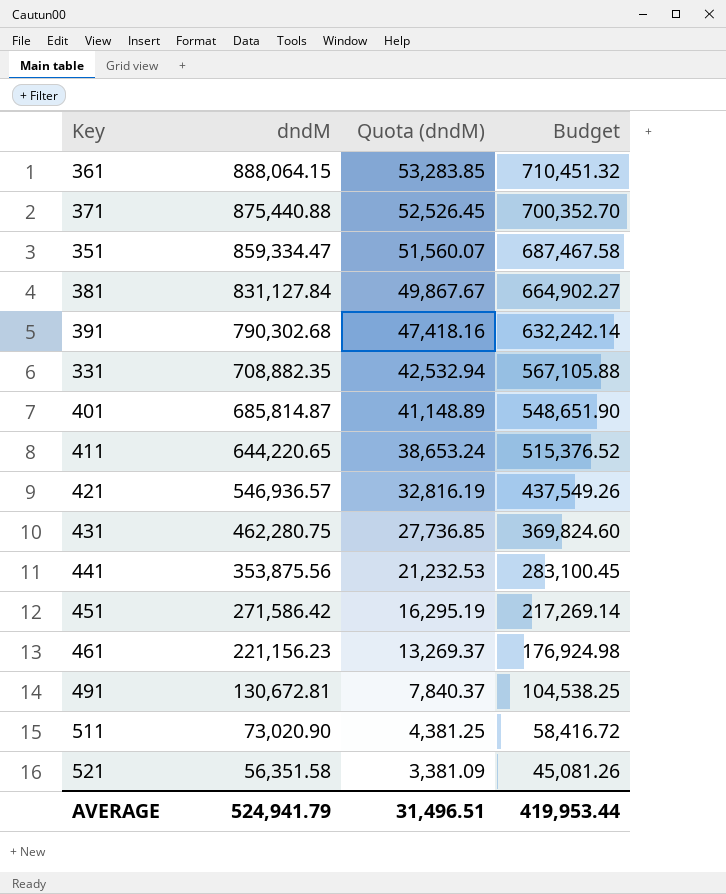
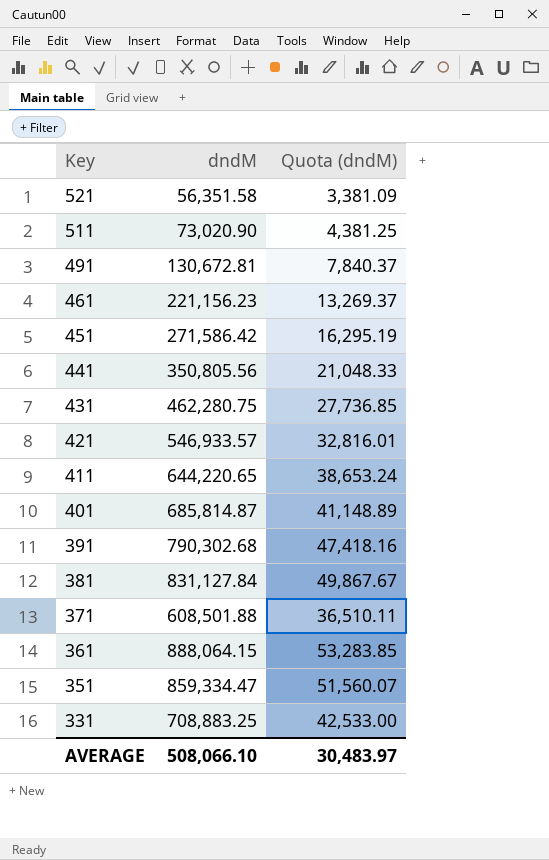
row order: dndM descending -> Key descending
column Budget | formula: [dndM] * 0.8 -> none
441 | dndM: 353,875.56 -> 350,805.56
441 | Quota (dndM): 21,232.53 -> 21,048.33
421 | dndM: 546,936.57 -> 546,933.57
421 | Quota (dndM): 32,816.19 -> 32,816.01
371 | dndM: 875,440.88 -> 608,501.88
371 | Quota (dndM): 52,526.45 -> 36,510.11
331 | dndM: 708,882.35 -> 708,883.25
331 | Quota (dndM): 42,532.94 -> 42,533.00
AVERAGE | dndM: 524,941.79 -> 508,066.10
AVERAGE | Quota (dndM): 31,496.51 -> 30,483.97

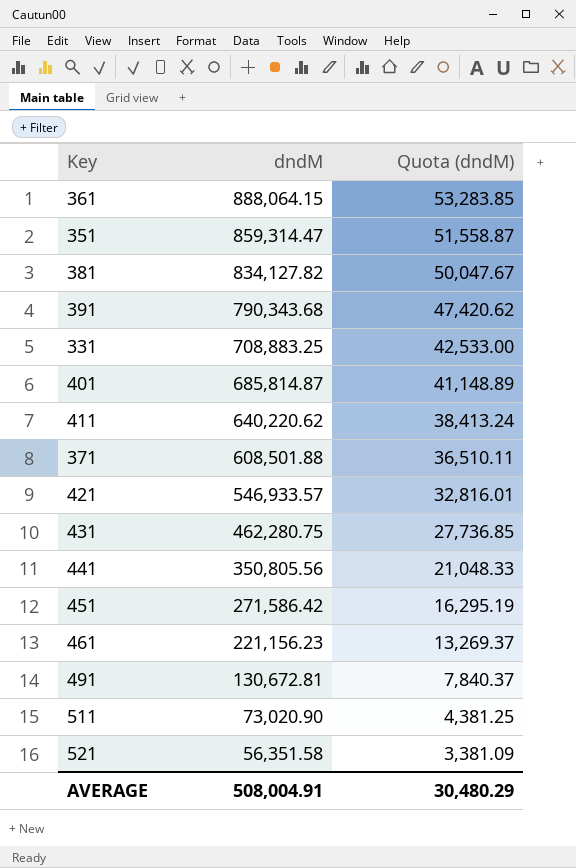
row order: Key descending -> dndM descending
351 | dndM: 859,334.47 -> 859,314.47
351 | Quota (dndM): 51,560.07 -> 51,558.87
381 | dndM: 831,127.84 -> 834,127.82
381 | Quota (dndM): 49,867.67 -> 50,047.67
391 | dndM: 790,302.68 -> 790,343.68
391 | Quota (dndM): 47,418.16 -> 47,420.62
411 | dndM: 644,220.65 -> 640,220.62
411 | Quota (dndM): 38,653.24 -> 38,413.24
AVERAGE | dndM: 508,066.10 -> 508,004.91
AVERAGE | Quota (dndM): 30,483.97 -> 30,480.29

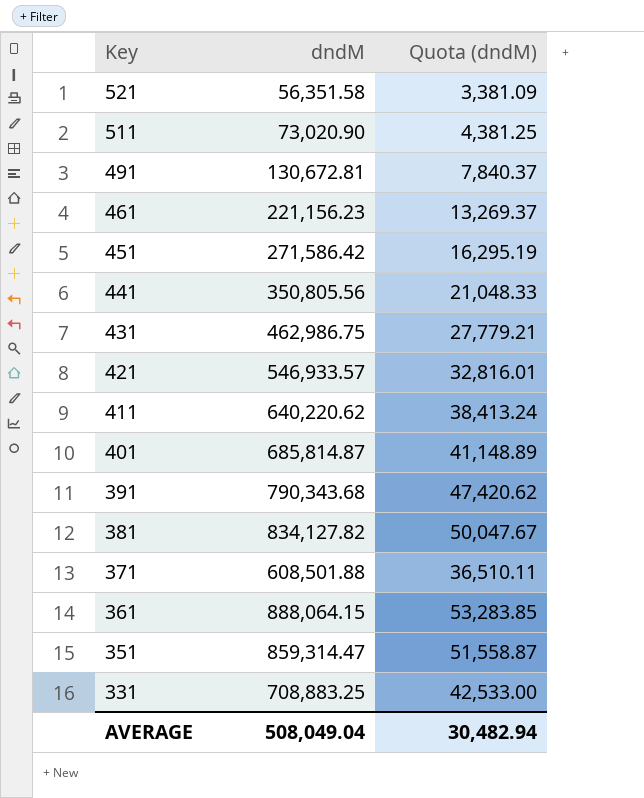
row order: dndM descending -> Key descending
431 | dndM: 462,280.75 -> 462,986.75
431 | Quota (dndM): 27,736.85 -> 27,779.21
AVERAGE | dndM: 508,004.91 -> 508,049.04
AVERAGE | Quota (dndM): 30,480.29 -> 30,482.94

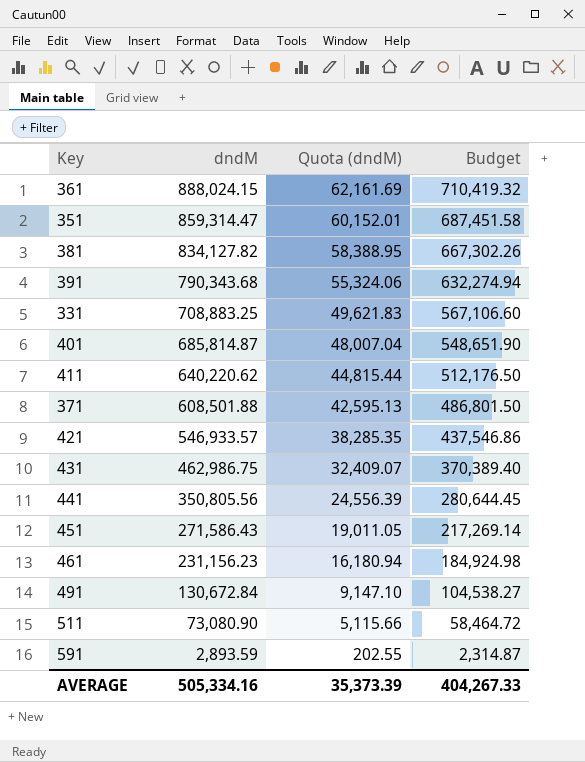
row order: Key descending -> dndM descending
column Quota (dndM) | formula: [dndM] * 0.06 -> [dndM] * 0.07
column Budget | formula: none -> [dndM] * 0.8
row 521: 56,351.58 | 3,381.09 -> none
361 | dndM: 888,064.15 -> 888,024.15
451 | dndM: 271,586.42 -> 271,586.43
461 | dndM: 221,156.23 -> 231,156.23
491 | dndM: 130,672.81 -> 130,672.84
511 | dndM: 73,020.90 -> 73,080.90
row 591: none -> 2,893.59 | 202.55 | 2,314.87
AVERAGE | dndM: 508,049.04 -> 505,334.16
AVERAGE | Quota (dndM): 30,482.94 -> 35,373.39

